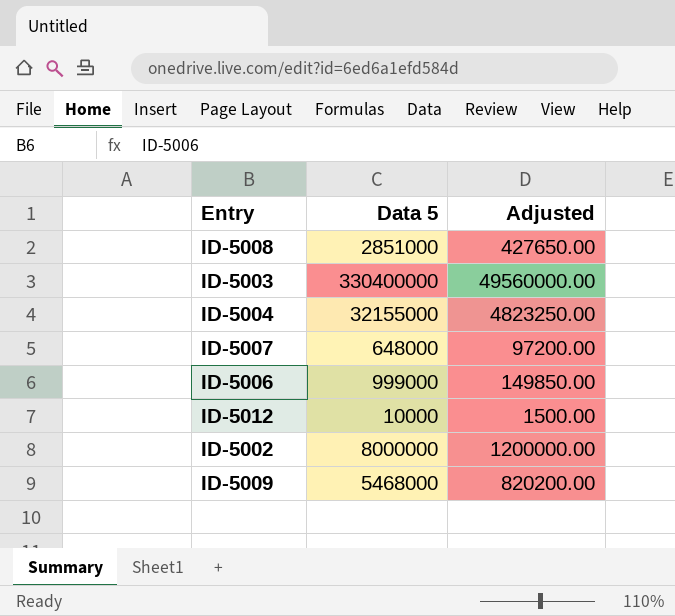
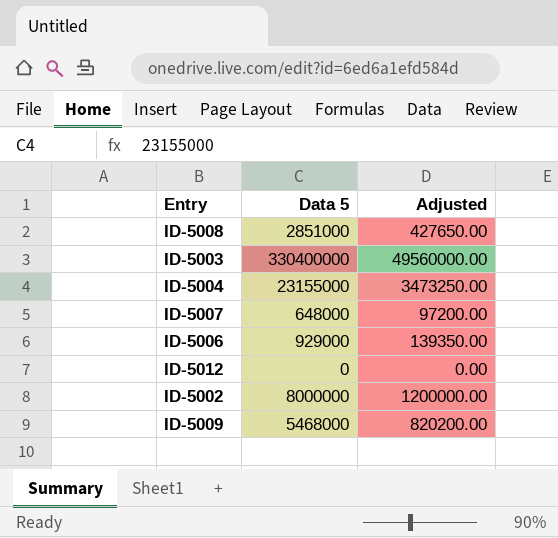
ID-5004 | Data 5: 32155000 -> 23155000
ID-5004 | Adjusted: 4823250.00 -> 3473250.00
ID-5006 | Data 5: 999000 -> 929000
ID-5006 | Adjusted: 149850.00 -> 139350.00
ID-5012 | Data 5: 10000 -> 0
ID-5012 | Adjusted: 1500.00 -> 0.00

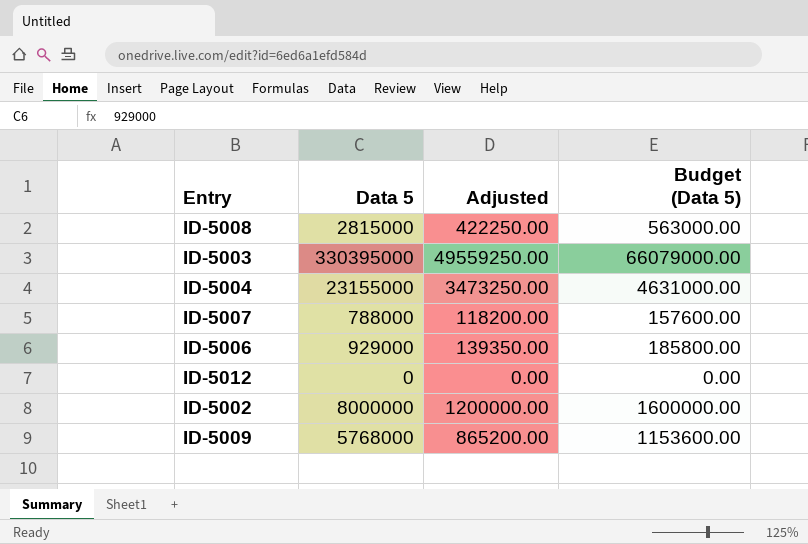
column Budget (Data 5) | formula: none -> [Data 5] * 0.2
ID-5008 | Data 5: 2851000 -> 2815000
ID-5008 | Adjusted: 427650.00 -> 422250.00
ID-5003 | Data 5: 330400000 -> 330395000
ID-5003 | Adjusted: 49560000.00 -> 49559250.00
ID-5007 | Data 5: 648000 -> 788000
ID-5007 | Adjusted: 97200.00 -> 118200.00
ID-5009 | Data 5: 5468000 -> 5768000
ID-5009 | Adjusted: 820200.00 -> 865200.00

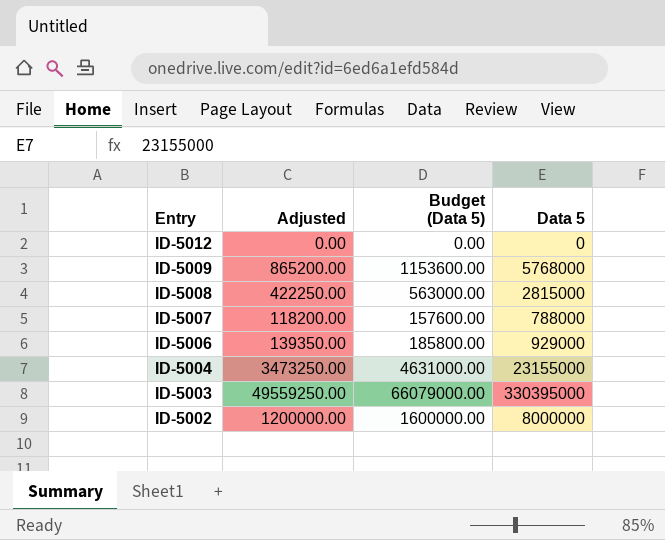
row order: none -> Entry descending
column Data 5 | position: 2 -> 4

